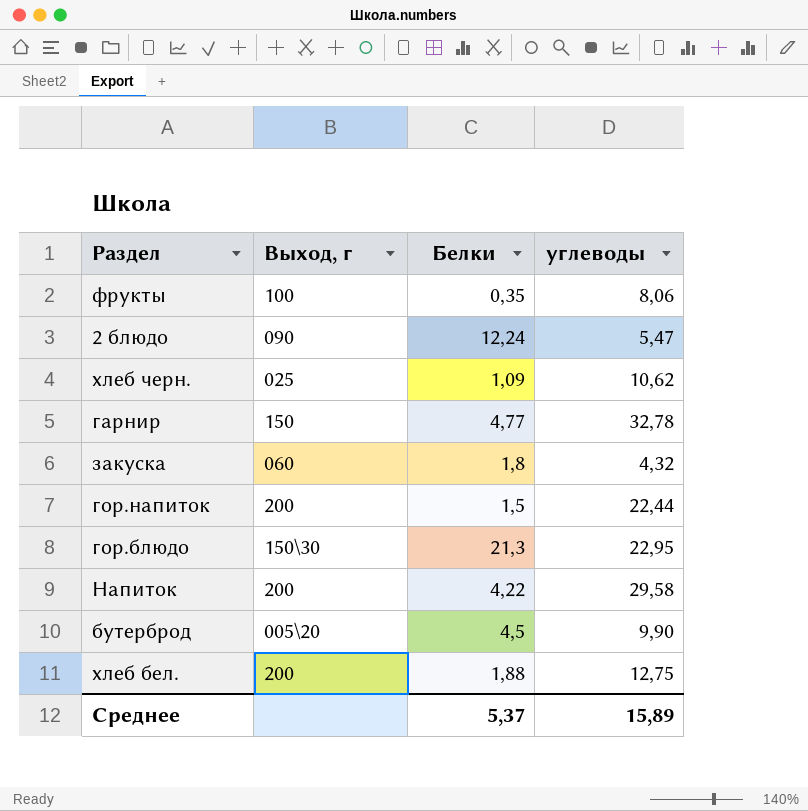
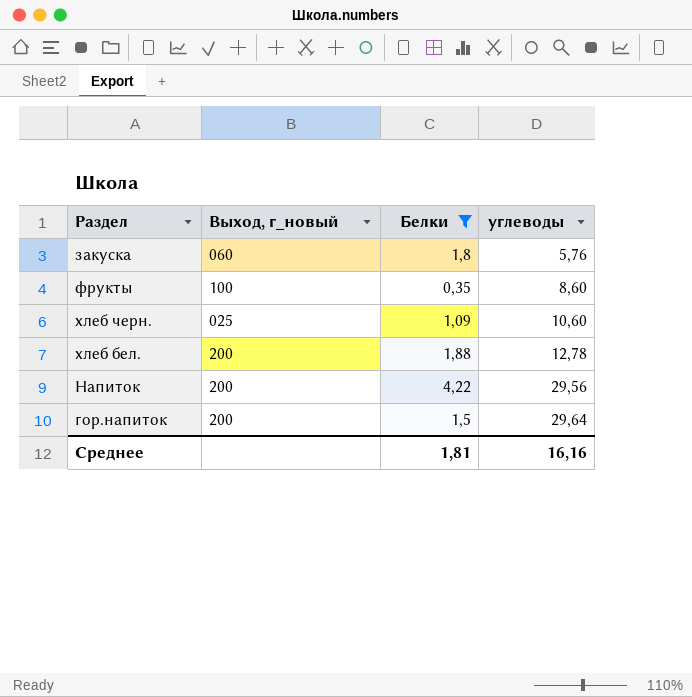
filter: none -> Белки <= 4,22
row order: none -> углеводы ascending
column name: Выход, г -> Выход, г_новый
закуска | углеводы: 4,32 -> 5,76
фрукты | углеводы: 8,06 -> 8,60
хлеб черн. | углеводы: 10,62 -> 10,60
хлеб бел. | углеводы: 12,75 -> 12,78
Напиток | углеводы: 29,58 -> 29,56
гор.напиток | углеводы: 22,44 -> 29,64
Среднее | Белки: 5,37 -> 1,81
Среднее | углеводы: 15,89 -> 16,16

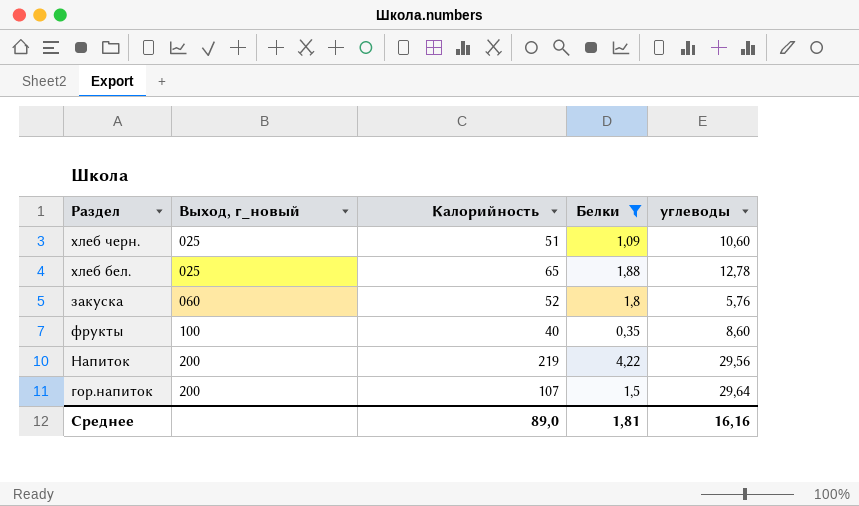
row order: углеводы ascending -> Выход, г_новый ascending
column Калорийность | position: none -> 3
хлеб бел. | Выход, г_новый: 200 -> 025

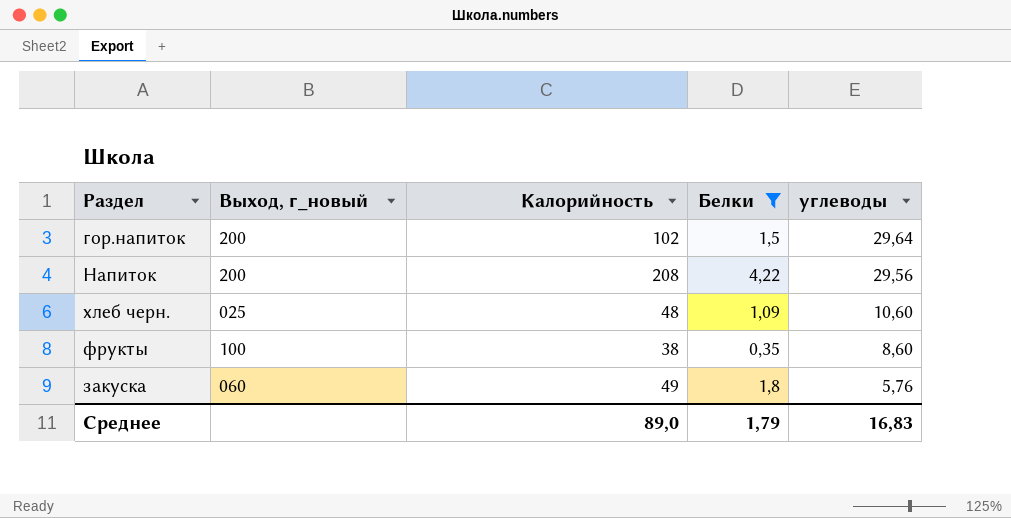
row order: Выход, г_новый ascending -> углеводы descending
row хлеб бел.: 025 | 65 | 1,88 | 12,78 -> none
гор.напиток | Калорийность: 107 -> 102
Напиток | Калорийность: 219 -> 208
хлеб черн. | Калорийность: 51 -> 48
фрукты | Калорийность: 40 -> 38
закуска | Калорийность: 52 -> 49
Среднее | Белки: 1,81 -> 1,79
Среднее | углеводы: 16,16 -> 16,83

